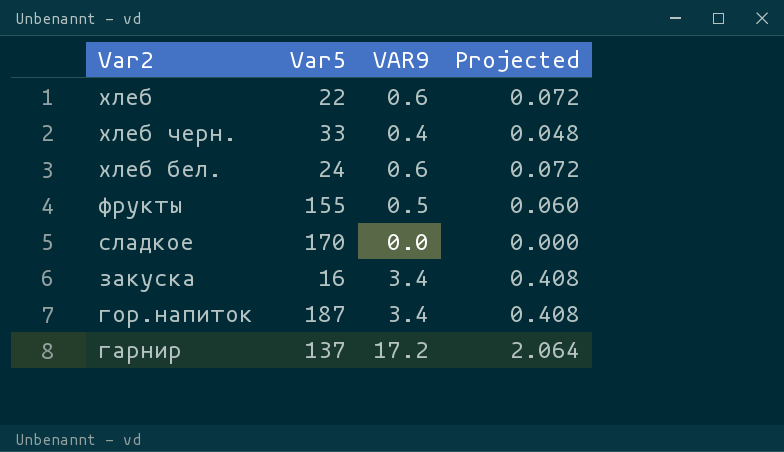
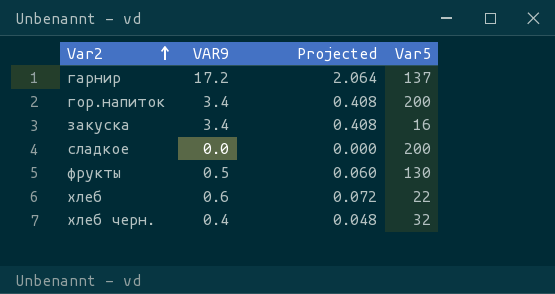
row order: none -> Var2 ascending
column Var5 | position: 2 -> 4
row хлеб бел.: 24 | 0.6 | 0.072 -> none
гор.напиток | Var5: 187 -> 200
сладкое | Var5: 170 -> 200
фрукты | Var5: 155 -> 130
хлеб черн. | Var5: 33 -> 32

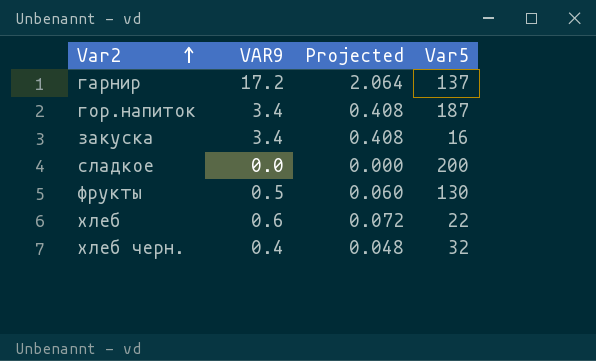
гор.напиток | Var5: 200 -> 187

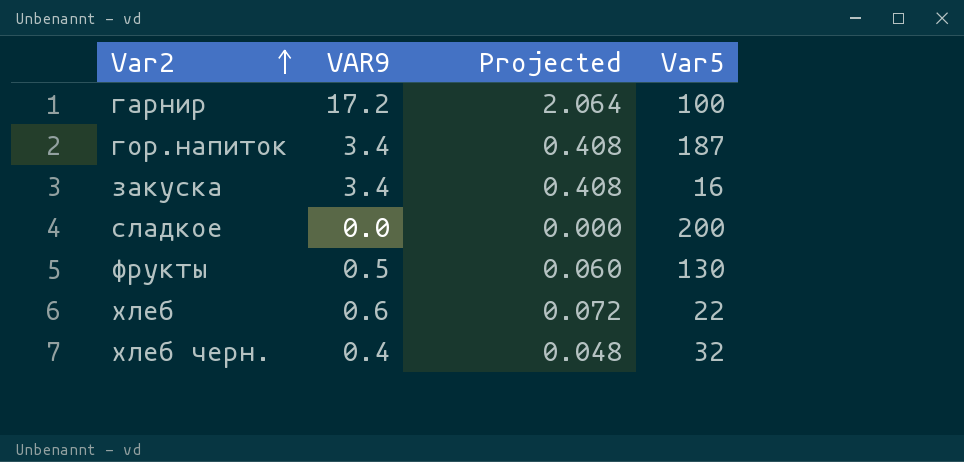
гарнир | Var5: 137 -> 100

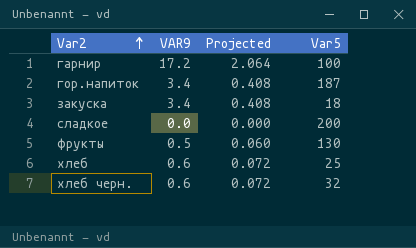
закуска | Var5: 16 -> 18
хлеб | Var5: 22 -> 25
хлеб черн. | VAR9: 0.4 -> 0.6
хлеб черн. | Projected: 0.048 -> 0.072

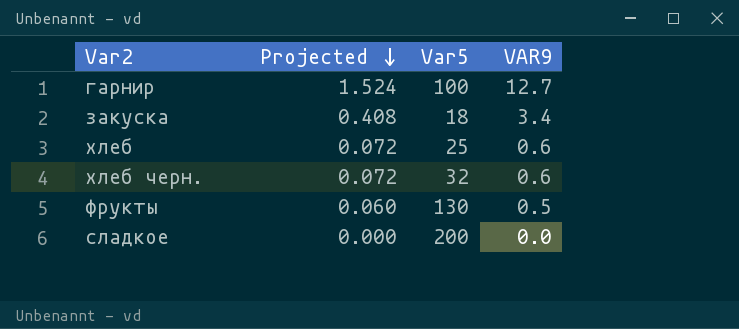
row order: Var2 ascending -> Projected descending
column VAR9 | position: 2 -> 4
row гор.напиток: 3.4 | 0.408 | 187 -> none
гарнир | Projected: 2.064 -> 1.524
гарнир | VAR9: 17.2 -> 12.7

